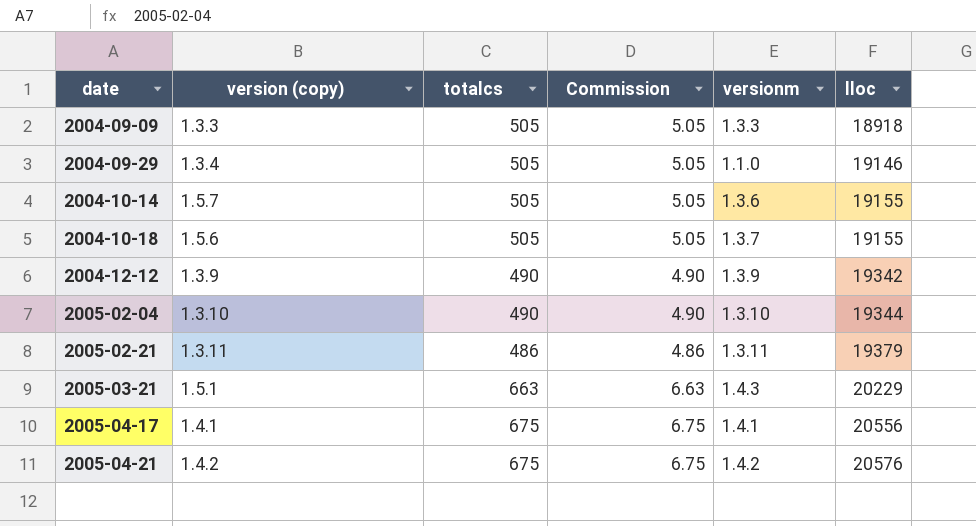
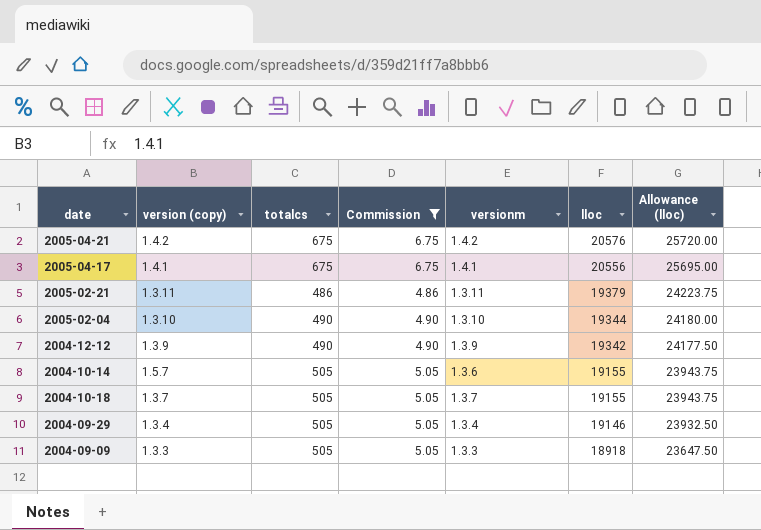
filter: none -> Commission != 6.63
row order: date ascending -> lloc descending
column Allowance (lloc) | formula: none -> [lloc] * 1.25
2004-10-18 | version (copy): 1.5.6 -> 1.3.7
2004-09-29 | versionm: 1.1.0 -> 1.3.4

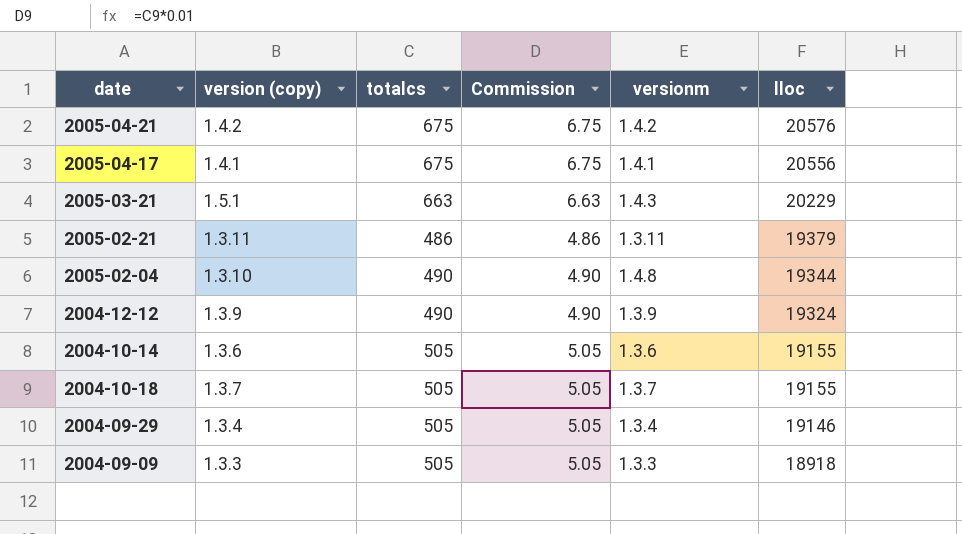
filter: Commission != 6.63 -> none
column Allowance (lloc) | formula: [lloc] * 1.25 -> none
2005-02-04 | versionm: 1.3.10 -> 1.4.8
2004-12-12 | lloc: 19342 -> 19324
2004-10-14 | version (copy): 1.5.7 -> 1.3.6

